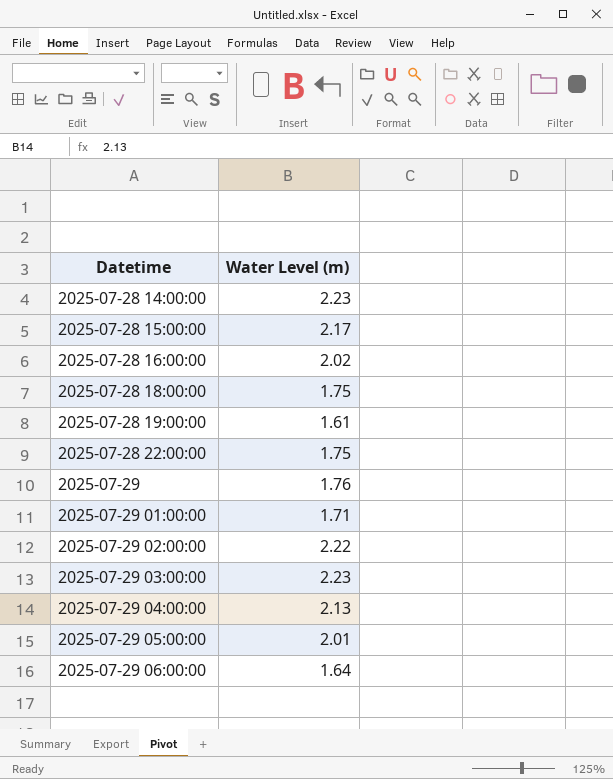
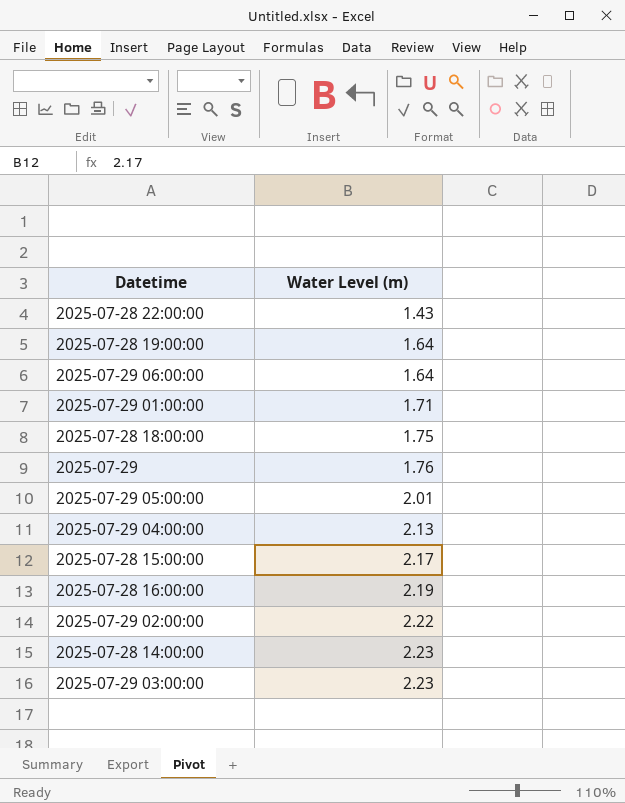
row order: Datetime ascending -> Water Level (m) ascending
2025-07-28 22:00:00 | Water Level (m): 1.75 -> 1.43
2025-07-28 19:00:00 | Water Level (m): 1.61 -> 1.64
2025-07-28 16:00:00 | Water Level (m): 2.02 -> 2.19

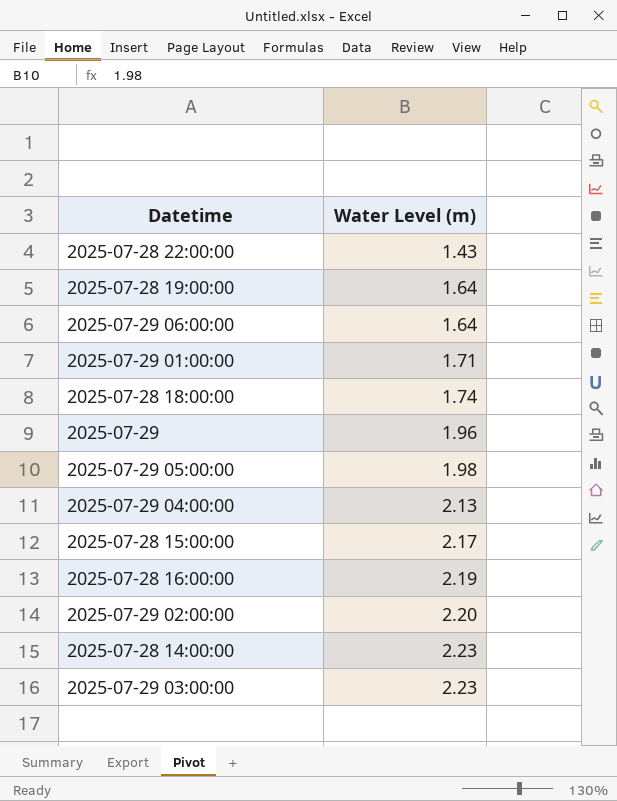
2025-07-28 18:00:00 | Water Level (m): 1.75 -> 1.74
2025-07-29 | Water Level (m): 1.76 -> 1.96
2025-07-29 05:00:00 | Water Level (m): 2.01 -> 1.98
2025-07-29 02:00:00 | Water Level (m): 2.22 -> 2.20

